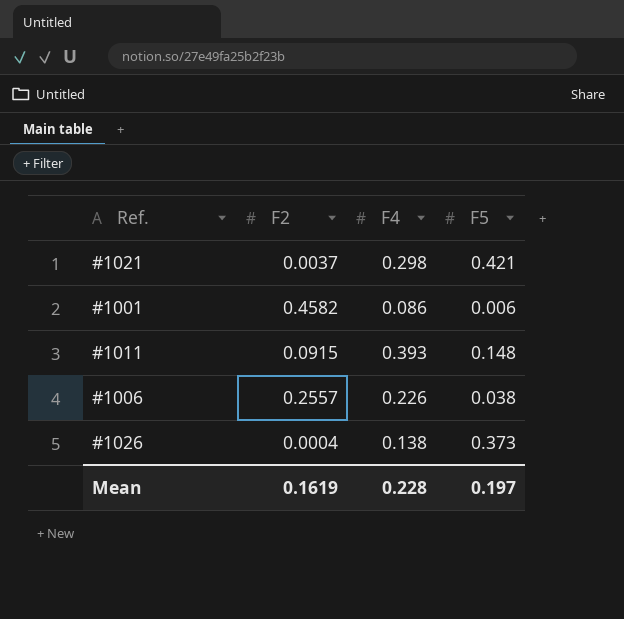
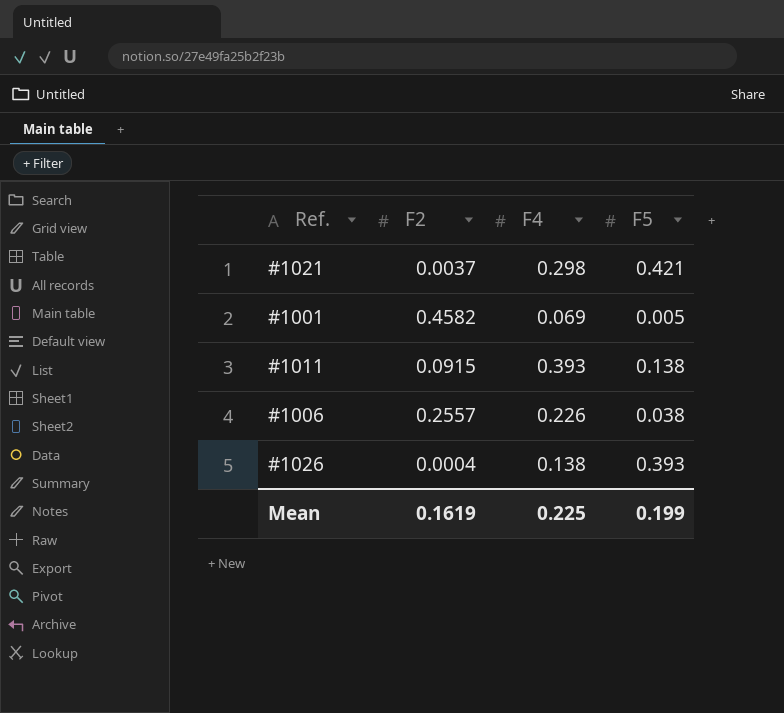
#1001 | F4: 0.086 -> 0.069
#1001 | F5: 0.006 -> 0.005
#1011 | F5: 0.148 -> 0.138
#1026 | F5: 0.373 -> 0.393
Mean | F4: 0.228 -> 0.225
Mean | F5: 0.197 -> 0.199

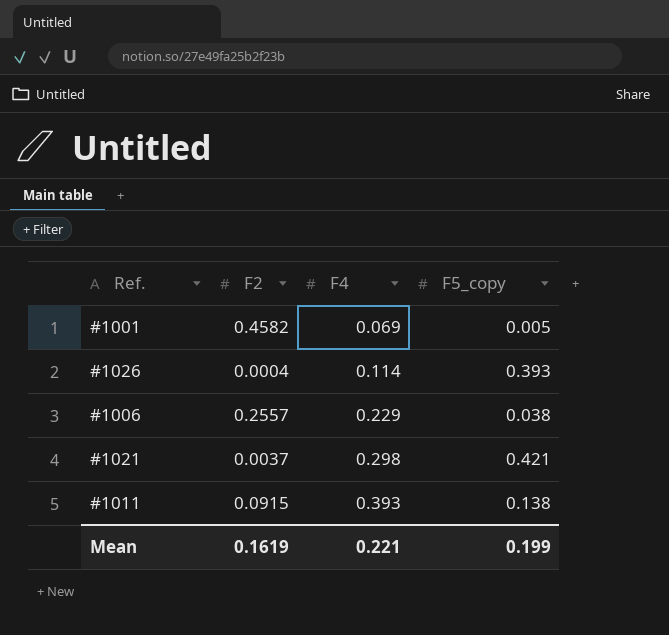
row order: none -> F4 ascending
column name: F5 -> F5_copy
#1026 | F4: 0.138 -> 0.114
#1006 | F4: 0.226 -> 0.229
Mean | F4: 0.225 -> 0.221

